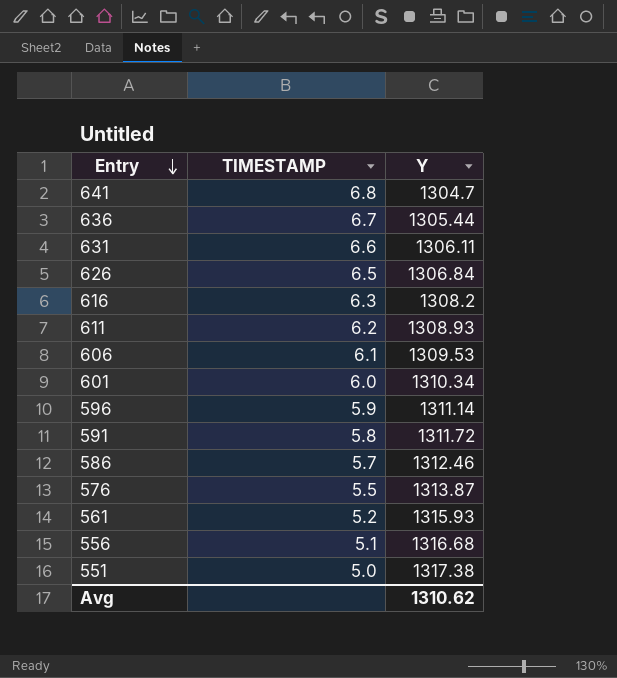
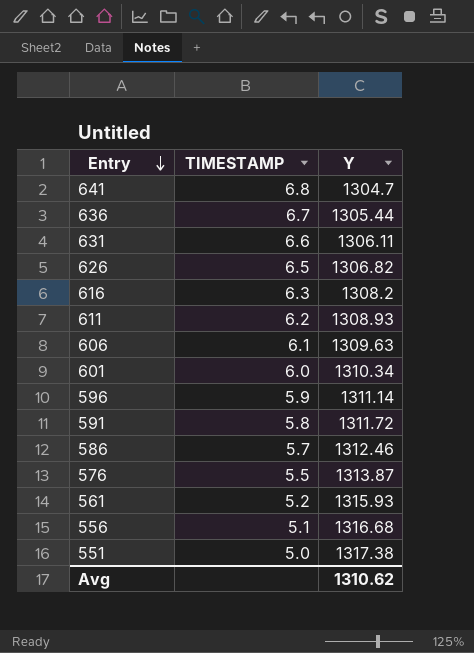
626 | Y: 1306.84 -> 1306.82
606 | Y: 1309.53 -> 1309.63

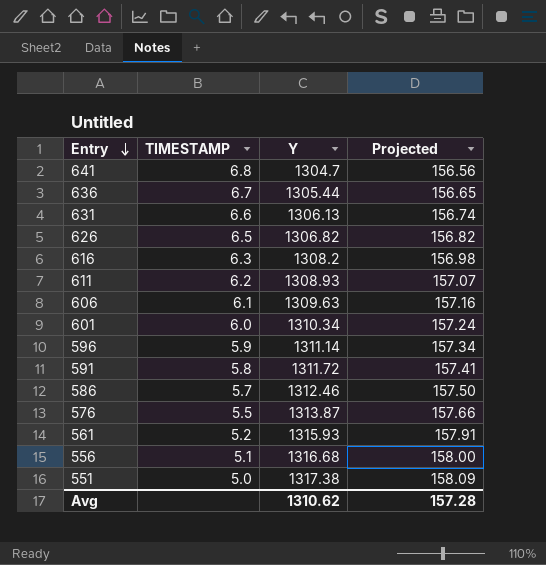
column Projected | formula: none -> [Y] * 0.12
631 | Y: 1306.11 -> 1306.13

